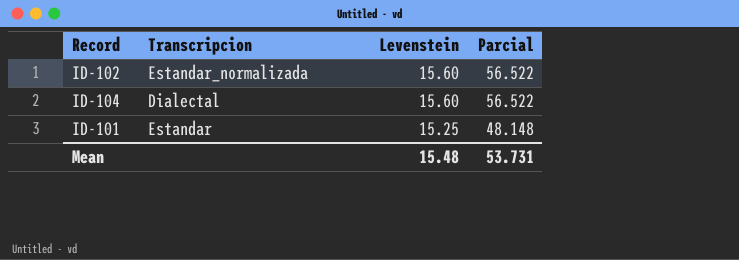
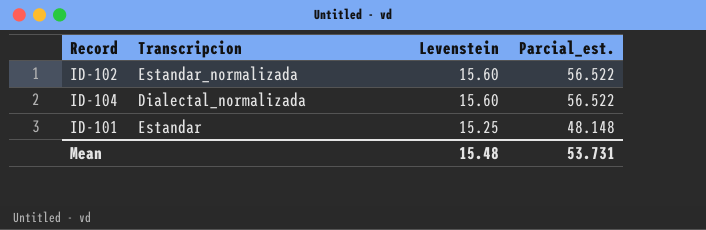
column name: Parcial -> Parcial_est.
ID-104 | Transcripcion: Dialectal -> Dialectal_normalizada

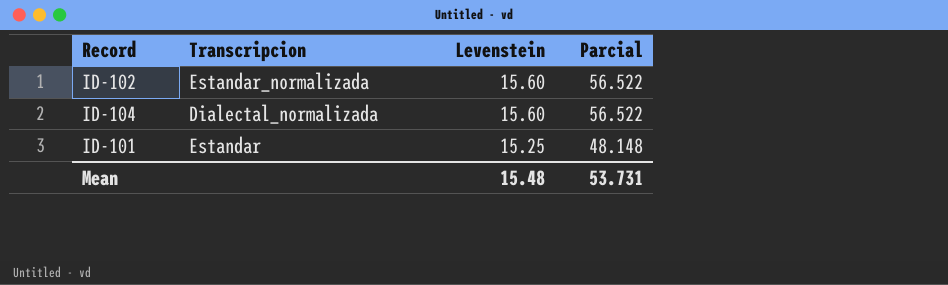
column name: Parcial_est. -> Parcial

